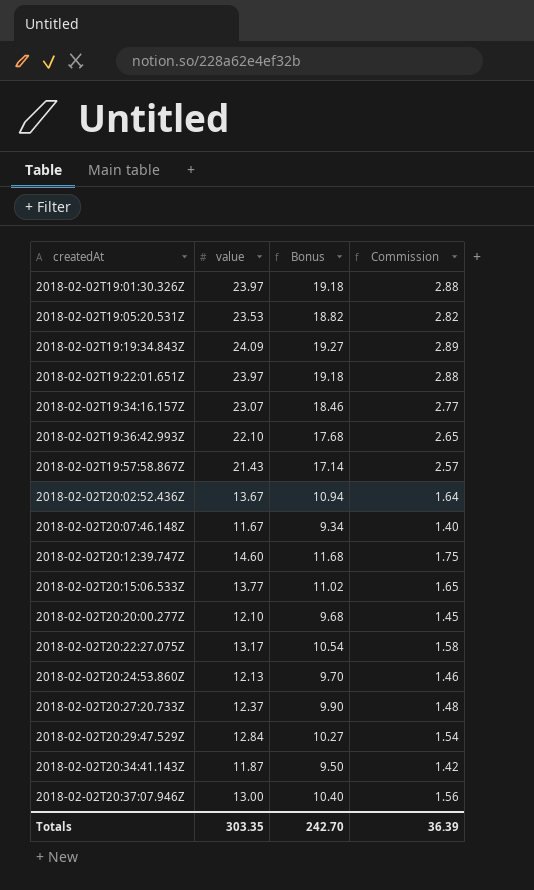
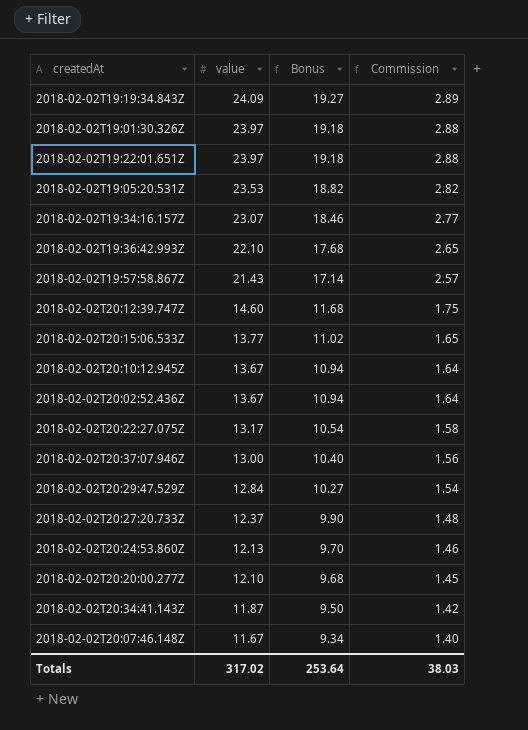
row order: createdAt ascending -> value descending
row 2018-02-02T20:10:12.945Z: none -> 13.67 | 10.94 | 1.64
Totals | value: 303.35 -> 317.02
Totals | Bonus: 242.70 -> 253.64
Totals | Commission: 36.39 -> 38.03

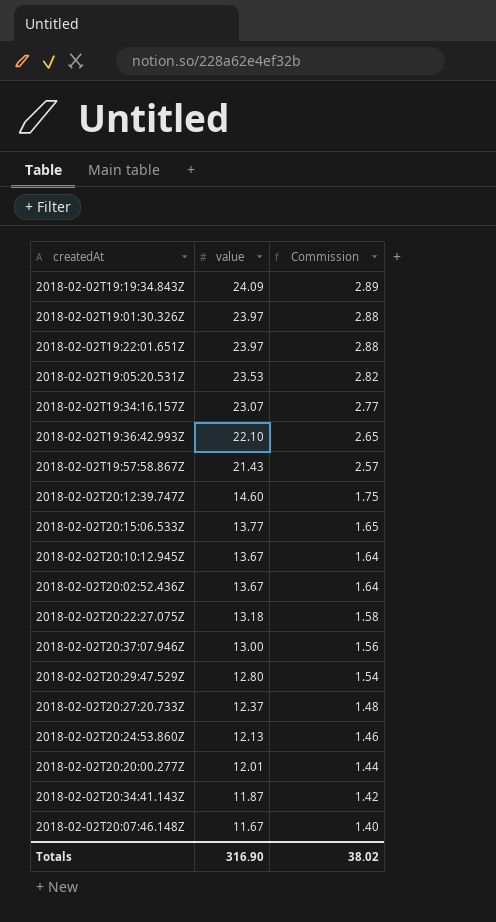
column Bonus | formula: [value] * 0.8 -> none
2018-02-02T20:22:27.075Z | value: 13.17 -> 13.18
2018-02-02T20:29:47.529Z | value: 12.84 -> 12.80
2018-02-02T20:20:00.277Z | value: 12.10 -> 12.01
2018-02-02T20:20:00.277Z | Commission: 1.45 -> 1.44
Totals | value: 317.02 -> 316.90
Totals | Commission: 38.03 -> 38.02

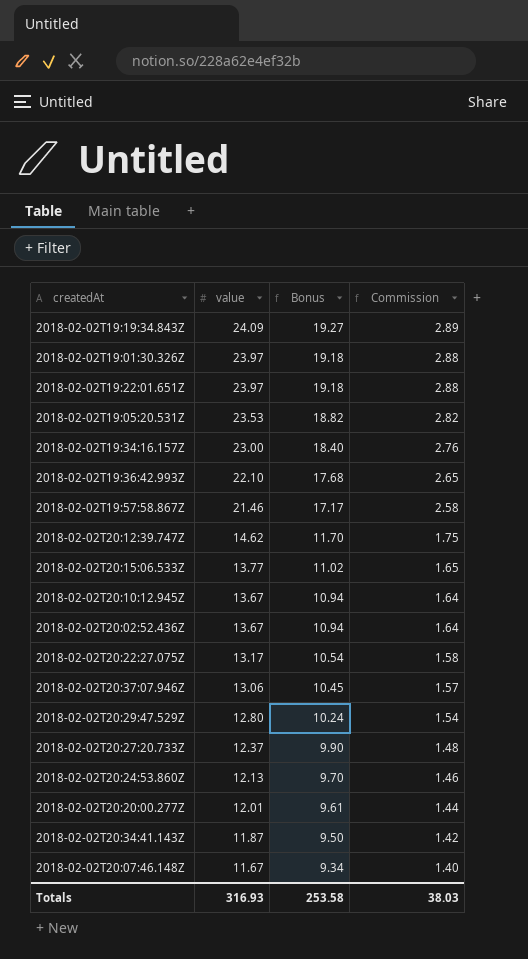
column Bonus | formula: none -> [value] * 0.8
2018-02-02T19:34:16.157Z | value: 23.07 -> 23.00
2018-02-02T19:34:16.157Z | Commission: 2.77 -> 2.76
2018-02-02T19:57:58.867Z | value: 21.43 -> 21.46
2018-02-02T19:57:58.867Z | Commission: 2.57 -> 2.58
2018-02-02T20:12:39.747Z | value: 14.60 -> 14.62
2018-02-02T20:22:27.075Z | value: 13.18 -> 13.17
2018-02-02T20:37:07.946Z | value: 13.00 -> 13.06
2018-02-02T20:37:07.946Z | Commission: 1.56 -> 1.57
Totals | value: 316.90 -> 316.93
Totals | Commission: 38.02 -> 38.03

